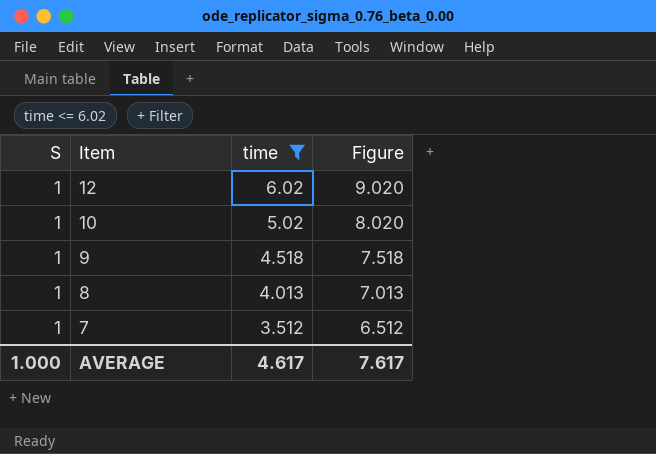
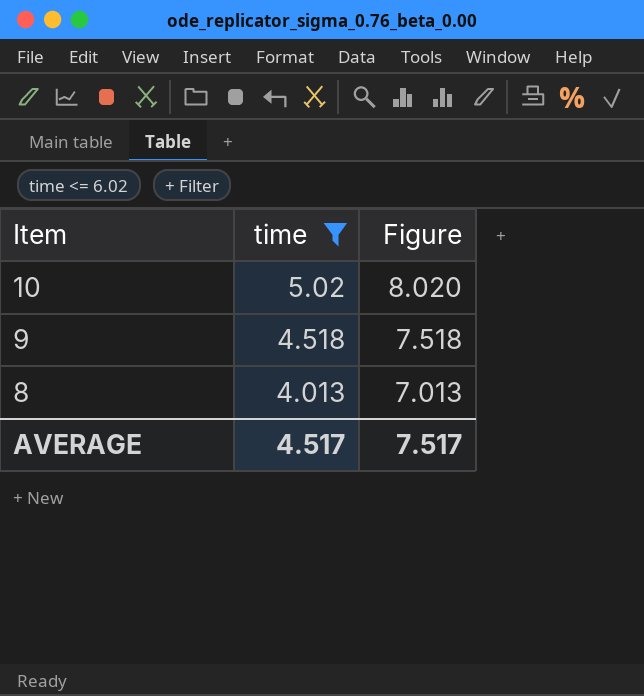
column S | position: 1 -> none
row 12: 1 | 6.02 | 9.020 -> none
row 7: 1 | 3.512 | 6.512 -> none
AVERAGE | time: 4.617 -> 4.517
AVERAGE | Figure: 7.617 -> 7.517

